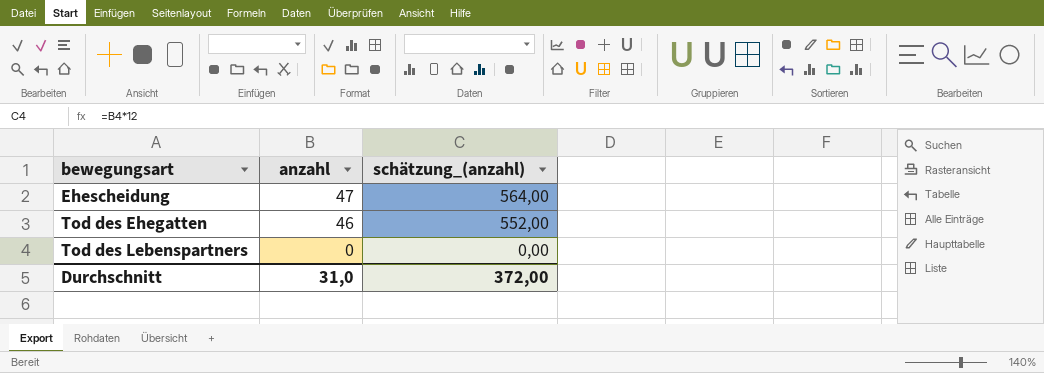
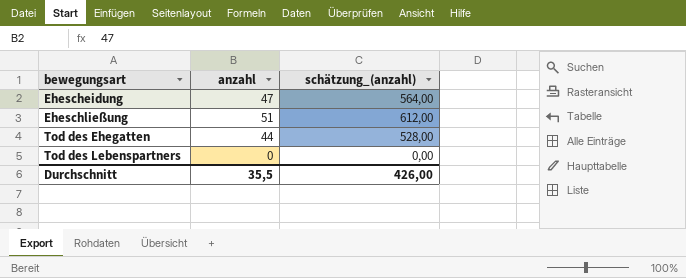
row Eheschließung: none -> 51 | 612,00
Tod des Ehegatten | anzahl: 46 -> 44
Tod des Ehegatten | schätzung_(anzahl): 552,00 -> 528,00
Durchschnitt | anzahl: 31,0 -> 35,5
Durchschnitt | schätzung_(anzahl): 372,00 -> 426,00

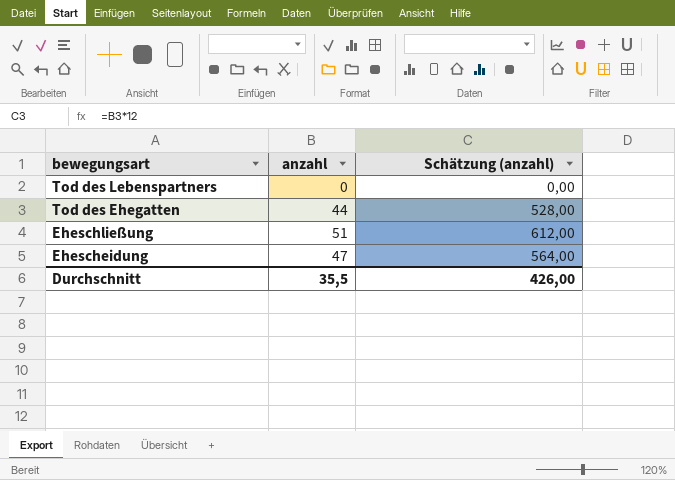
row order: bewegungsart ascending -> bewegungsart descending
column name: schätzung_(anzahl) -> Schätzung (anzahl)

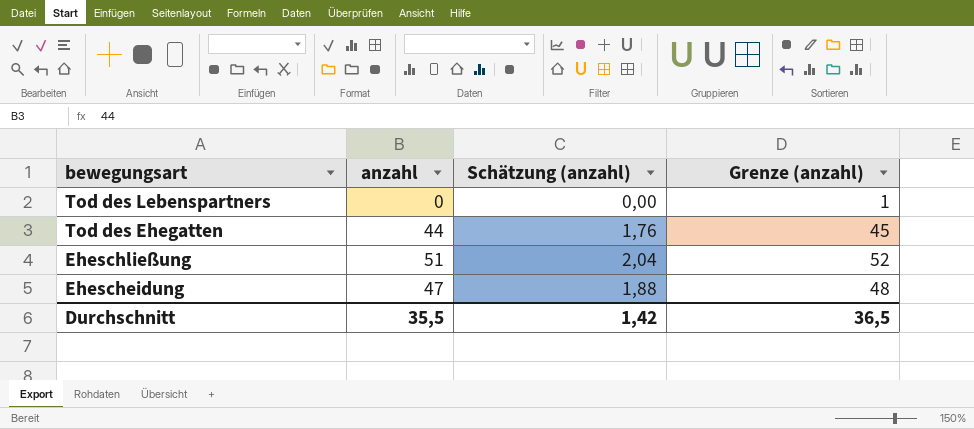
column Schätzung (anzahl) | formula: [anzahl] * 12 -> [anzahl] * 0,04
column Grenze (anzahl) | formula: none -> [anzahl] + 1
Durchschnitt | Schätzung (anzahl): 426,00 -> 1,42

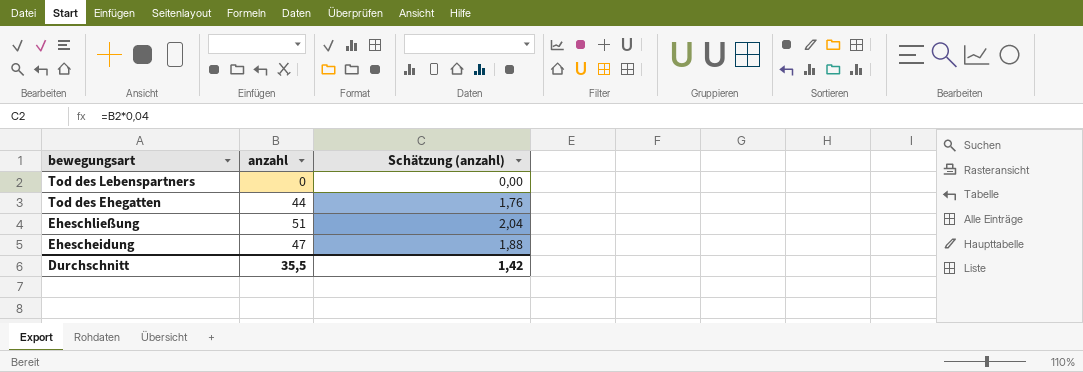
column Grenze (anzahl) | formula: [anzahl] + 1 -> none

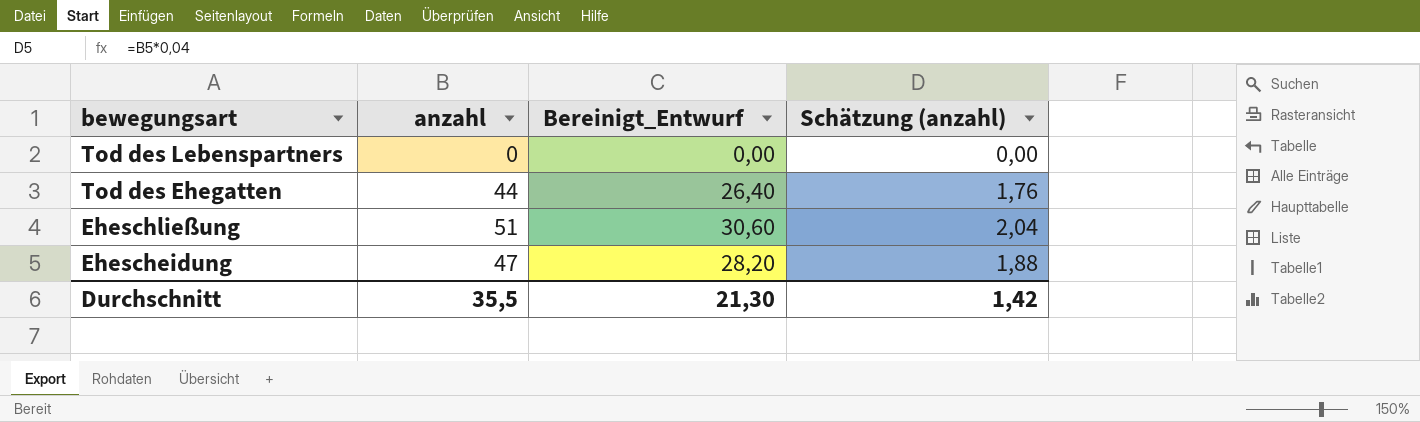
column Bereinigt_Entwurf | formula: none -> [anzahl] * 0,6

